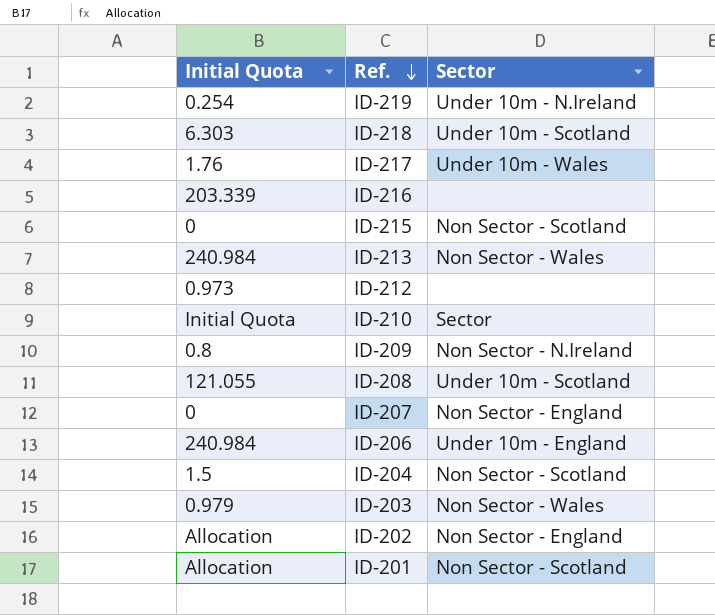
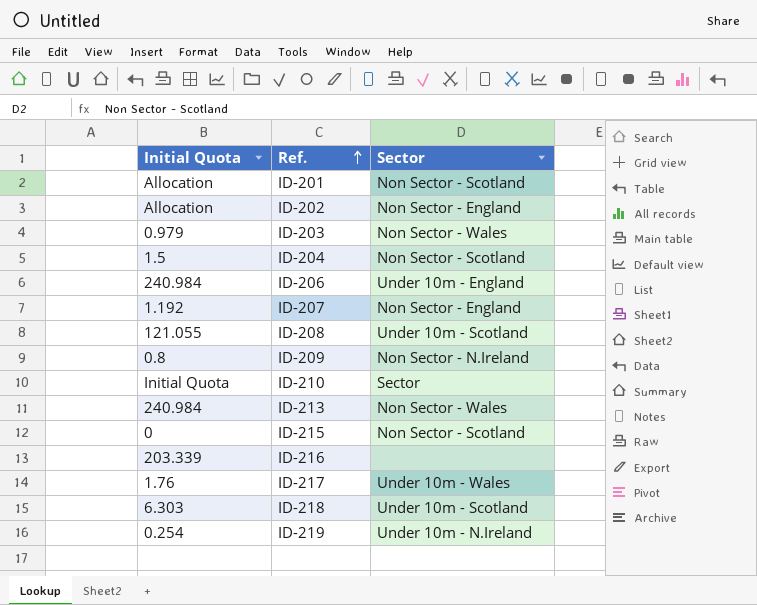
row order: Ref. descending -> Ref. ascending
row ID-212: 0.973 | none -> none
ID-207 | Initial Quota: 0 -> 1.192

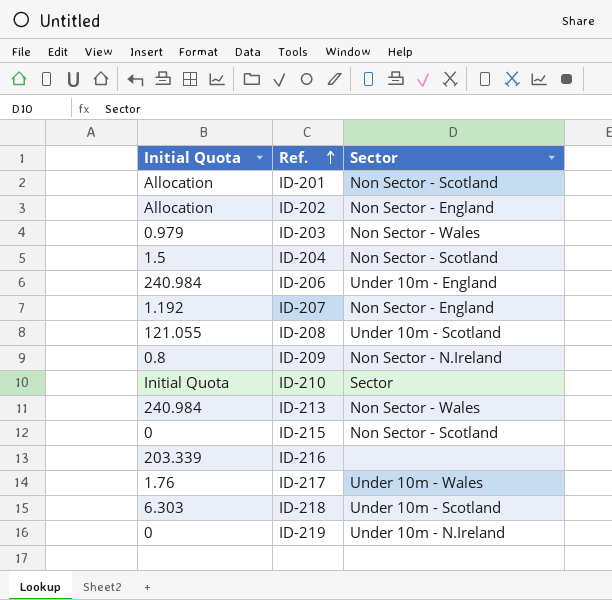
ID-219 | Initial Quota: 0.254 -> 0

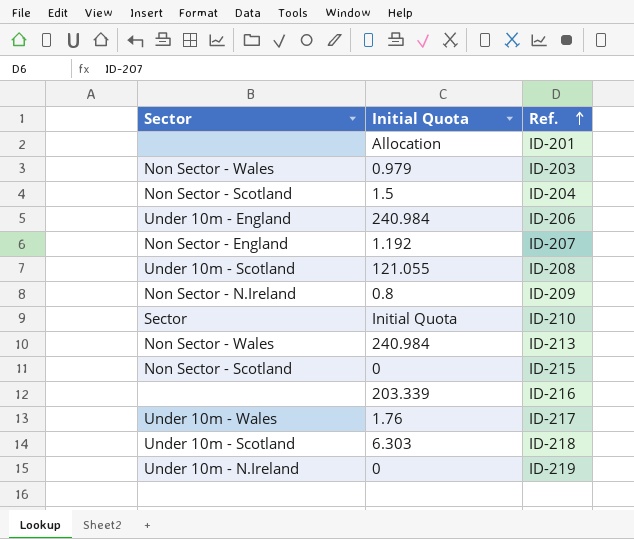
column Sector | position: 3 -> 1
row ID-202: Allocation | Non Sector - England -> none
ID-201 | Sector: Non Sector - Scotland -> none

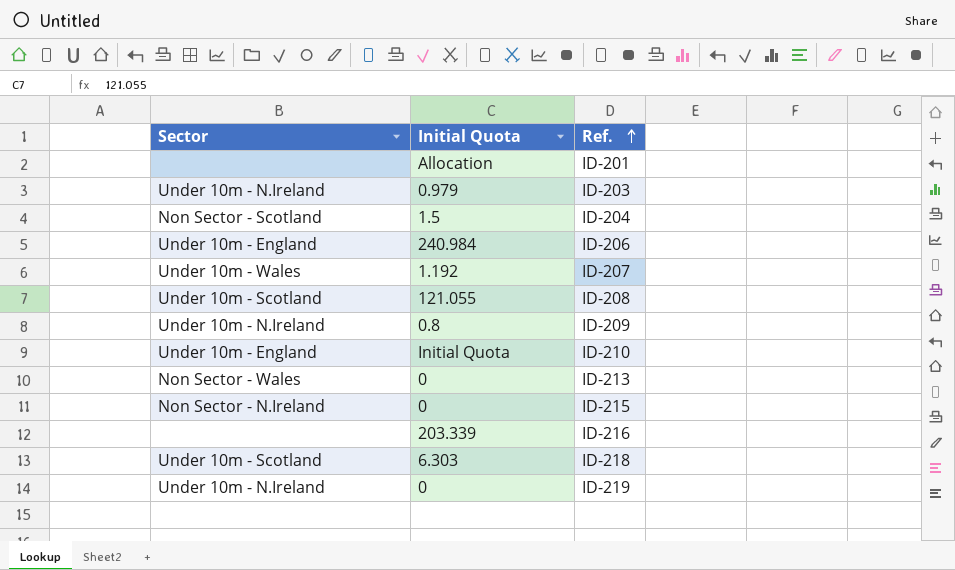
row ID-217: Under 10m - Wales | 1.76 -> none
ID-203 | Sector: Non Sector - Wales -> Under 10m - N.Ireland
ID-207 | Sector: Non Sector - England -> Under 10m - Wales
ID-209 | Sector: Non Sector - N.Ireland -> Under 10m - N.Ireland
ID-210 | Sector: Sector -> Under 10m - England
ID-213 | Initial Quota: 240.984 -> 0
ID-215 | Sector: Non Sector - Scotland -> Non Sector - N.Ireland

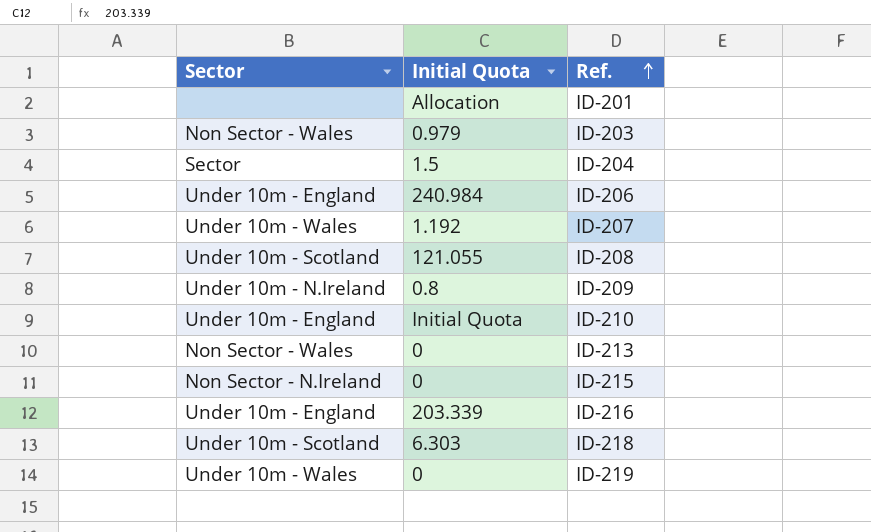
ID-203 | Sector: Under 10m - N.Ireland -> Non Sector - Wales
ID-204 | Sector: Non Sector - Scotland -> Sector
ID-216 | Sector: none -> Under 10m - England
ID-219 | Sector: Under 10m - N.Ireland -> Under 10m - Wales

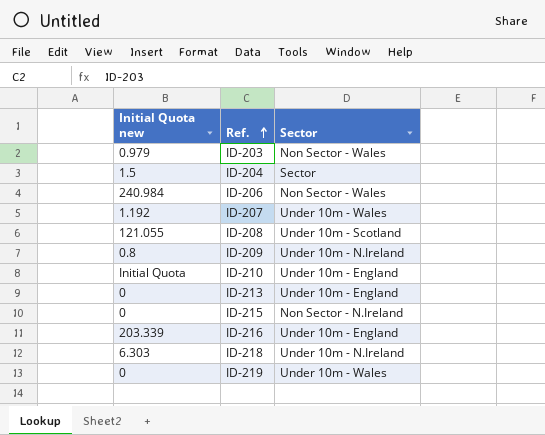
column name: Initial Quota -> Initial Quota new
column Sector | position: 1 -> 3
row ID-201: none | Allocation -> none
ID-206 | Sector: Under 10m - England -> Non Sector - Wales
ID-213 | Sector: Non Sector - Wales -> Under 10m - England
ID-218 | Sector: Under 10m - Scotland -> Under 10m - N.Ireland

